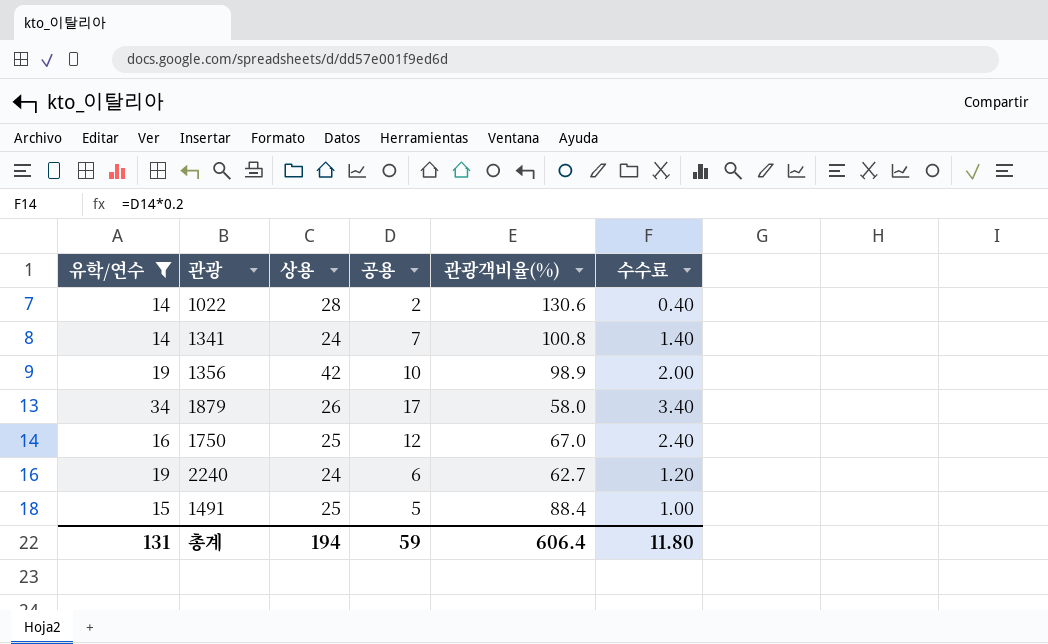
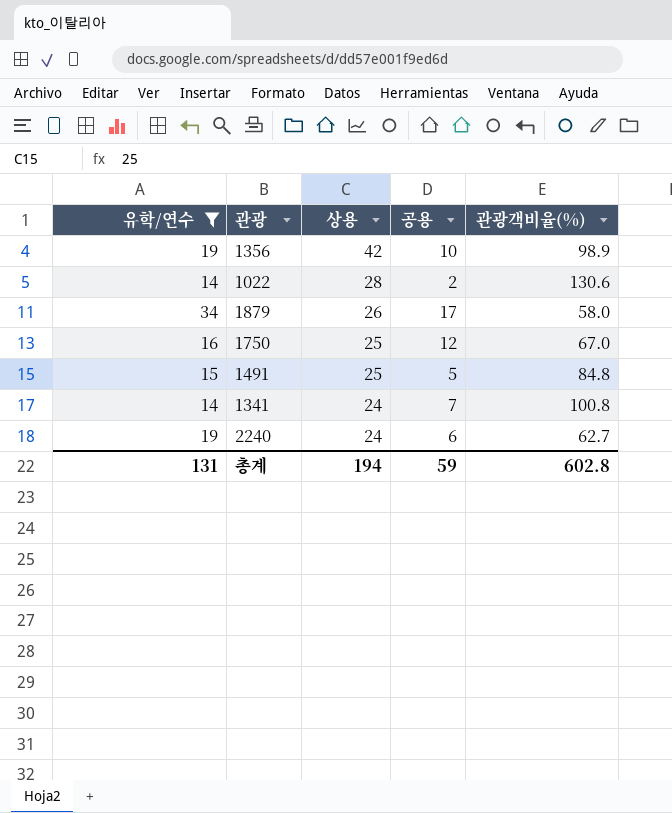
row order: none -> 상용 descending
column 수수료 | formula: [공용] * 0.2 -> none
1491 | 관광객비율(%): 88.4 -> 84.8
총계 | 관광객비율(%): 606.4 -> 602.8

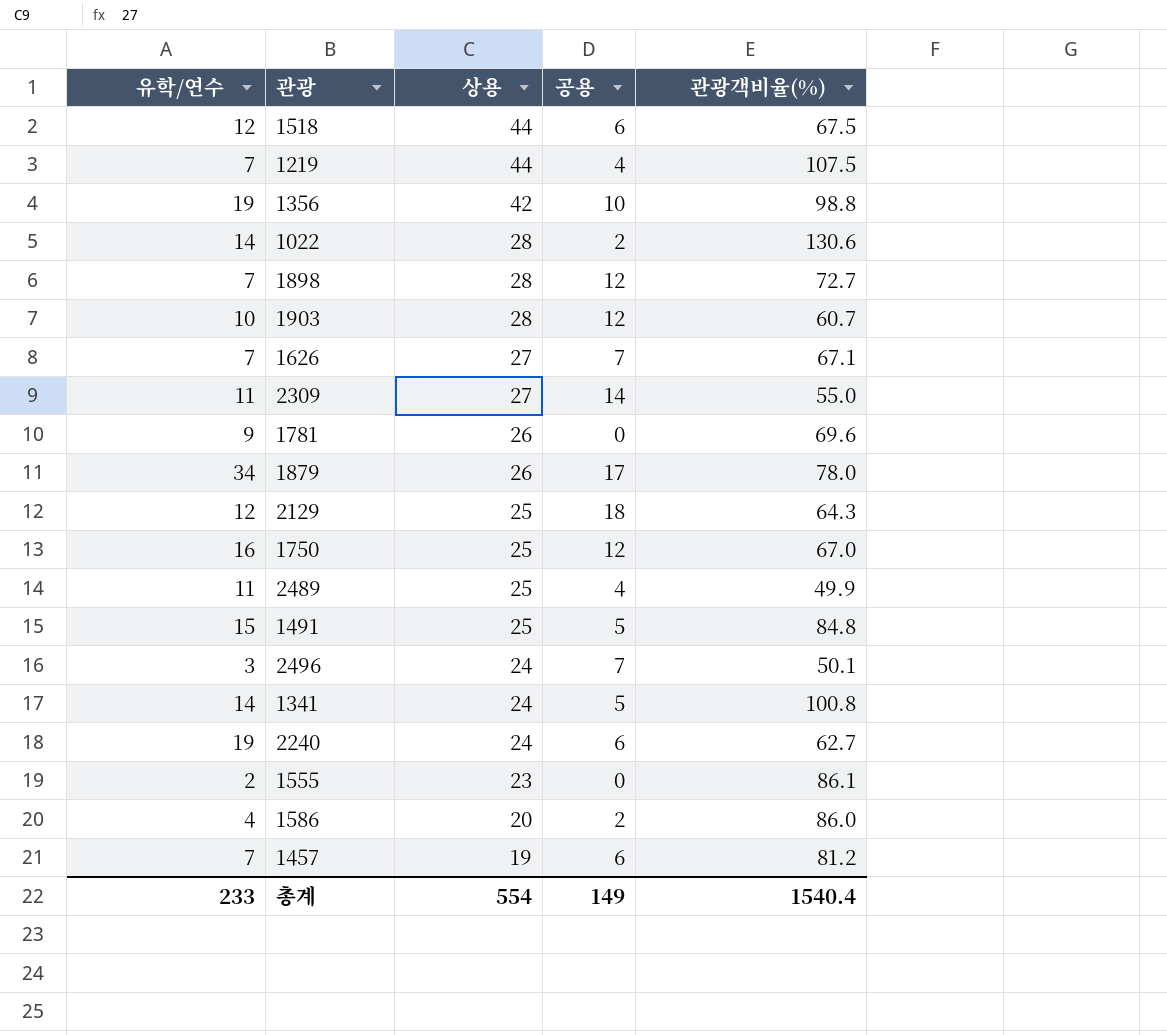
filter: 유학/연수 >= 14 -> none
1356 | 관광객비율(%): 98.9 -> 98.8
1879 | 관광객비율(%): 58.0 -> 78.0
1341 | 공용: 7 -> 5
총계 | 유학/연수: 131 -> 233
총계 | 상용: 194 -> 554
총계 | 공용: 59 -> 149
총계 | 관광객비율(%): 602.8 -> 1540.4

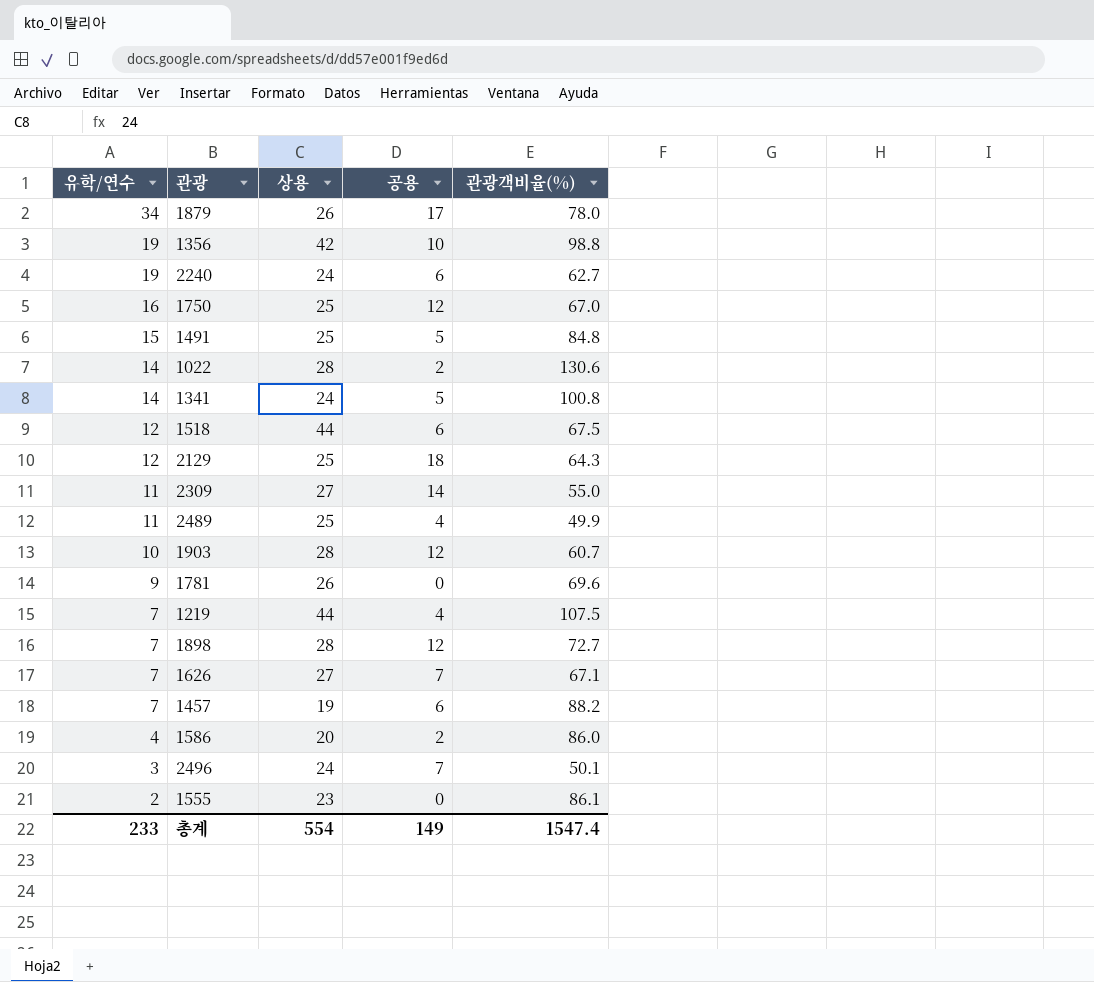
row order: 상용 descending -> 유학/연수 descending
1457 | 관광객비율(%): 81.2 -> 88.2
총계 | 관광객비율(%): 1540.4 -> 1547.4

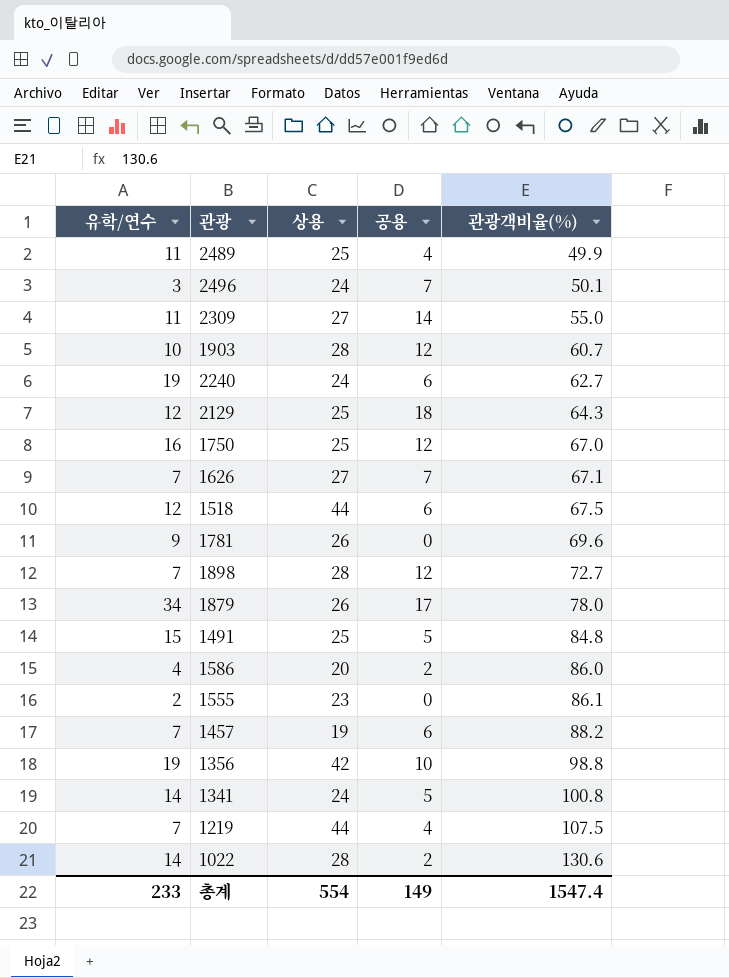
row order: 유학/연수 descending -> 관광객비율(%) ascending

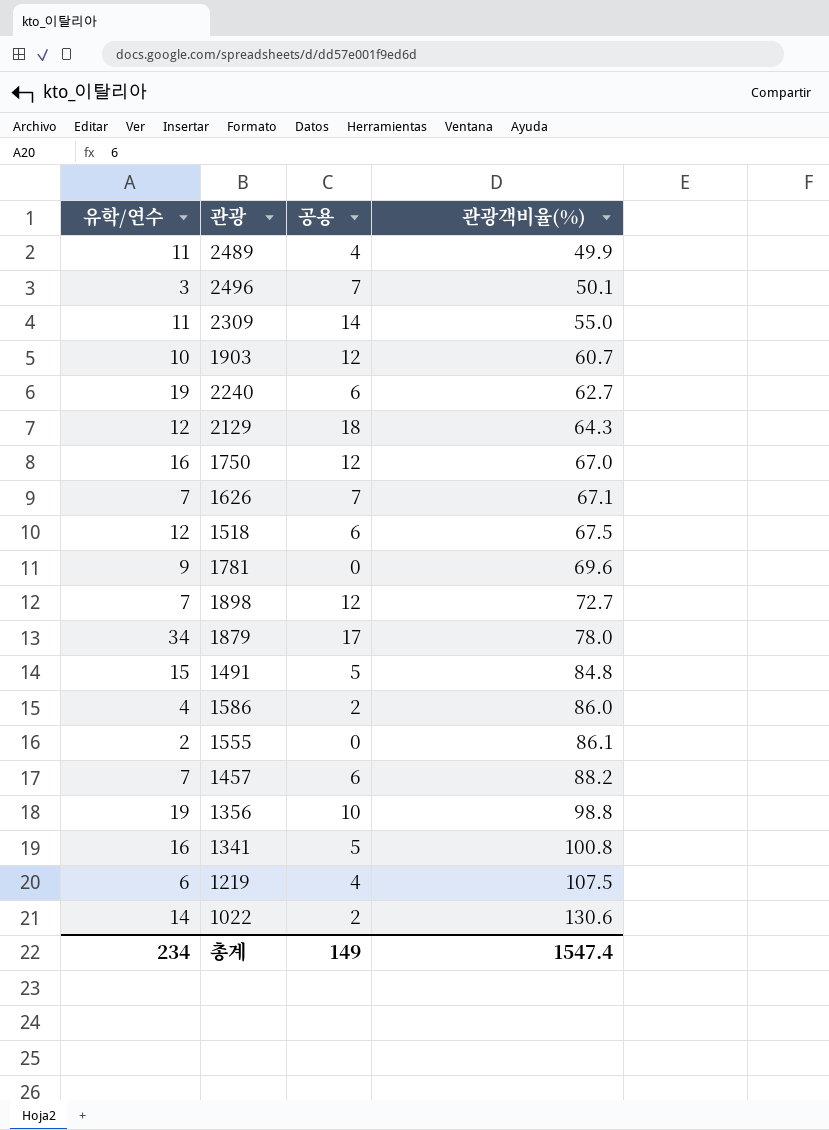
column 상용 | position: 3 -> none
1341 | 유학/연수: 14 -> 16
1219 | 유학/연수: 7 -> 6
총계 | 유학/연수: 233 -> 234

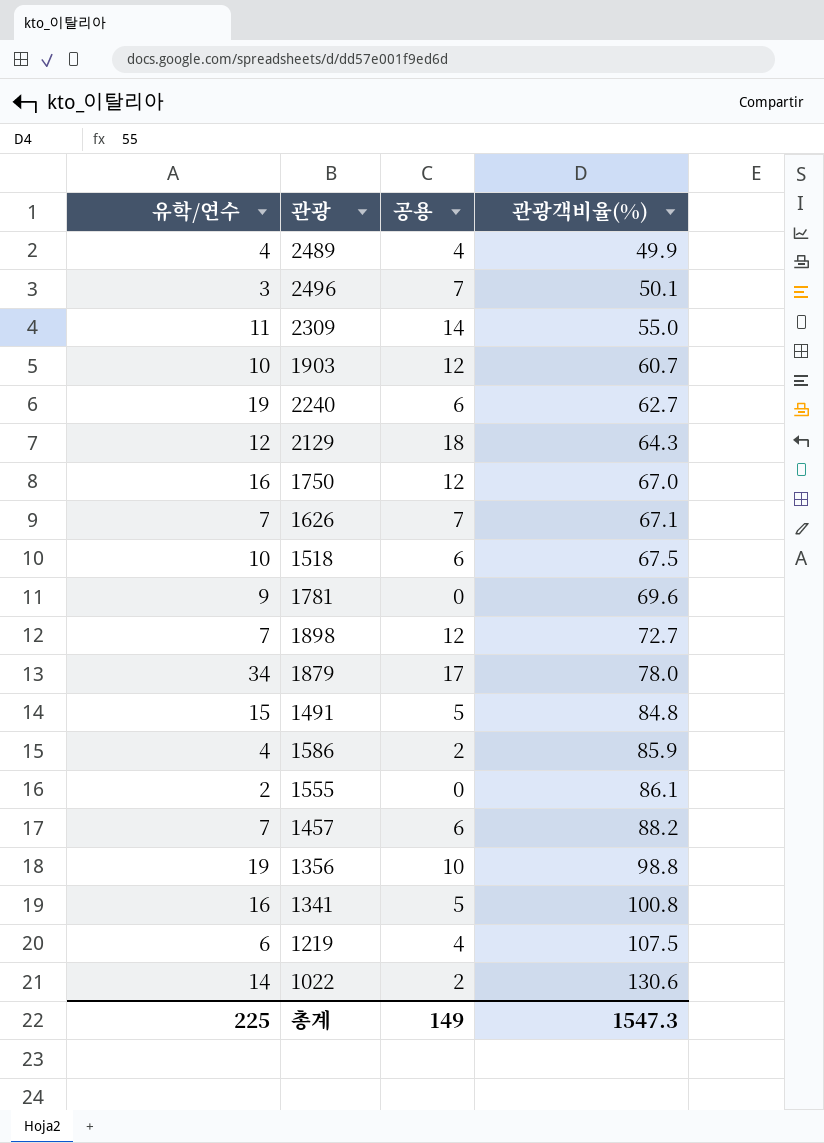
2489 | 유학/연수: 11 -> 4
1518 | 유학/연수: 12 -> 10
1586 | 관광객비율(%): 86.0 -> 85.9
총계 | 유학/연수: 234 -> 225
총계 | 관광객비율(%): 1547.4 -> 1547.3

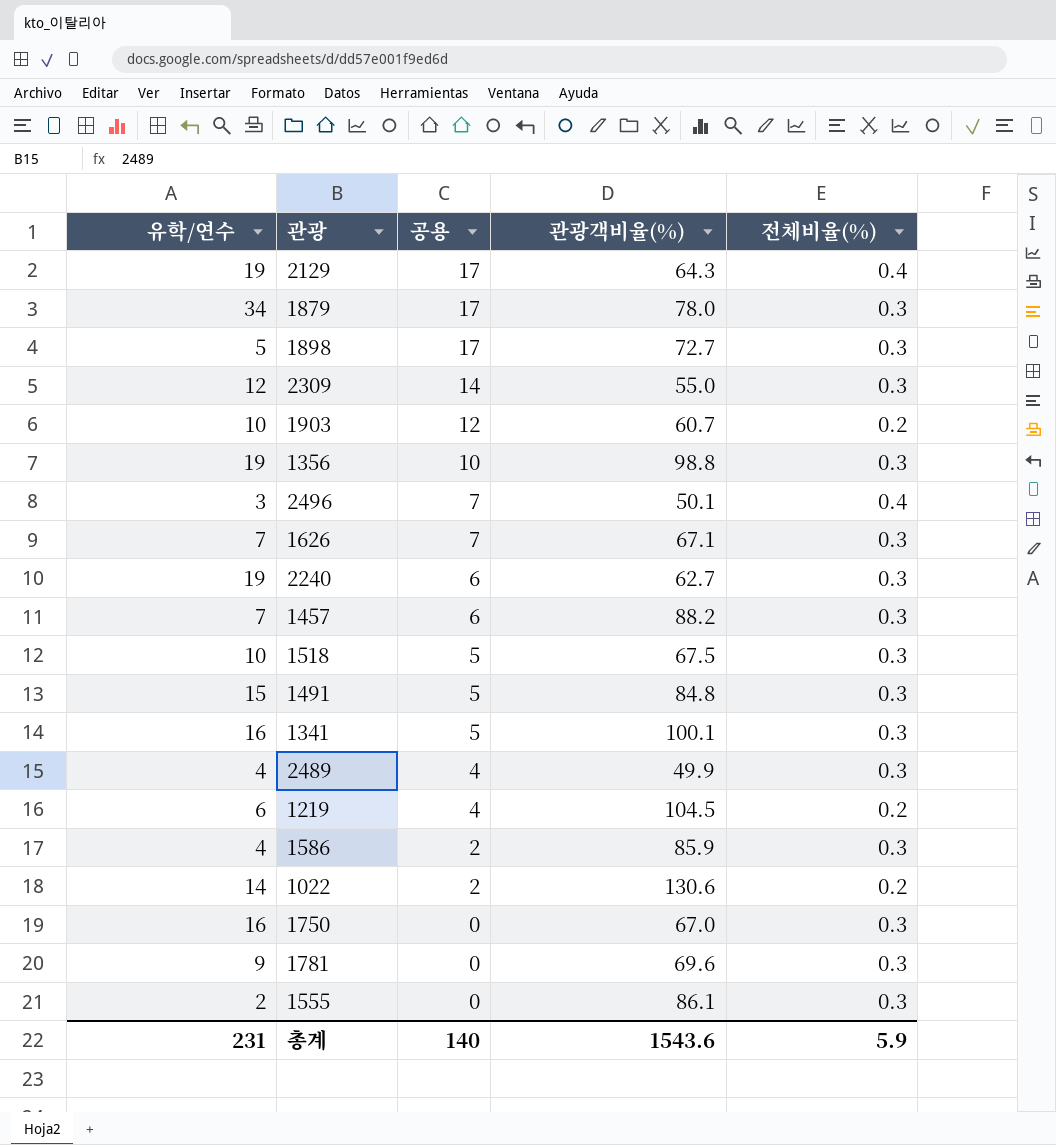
row order: 관광객비율(%) ascending -> 공용 descending
column 전체비율(%) | position: none -> 5
2129 | 유학/연수: 12 -> 19
2129 | 공용: 18 -> 17
1898 | 유학/연수: 7 -> 5
1898 | 공용: 12 -> 17
2309 | 유학/연수: 11 -> 12
1518 | 공용: 6 -> 5
1341 | 관광객비율(%): 100.8 -> 100.1
1219 | 관광객비율(%): 107.5 -> 104.5
1750 | 공용: 12 -> 0
총계 | 유학/연수: 225 -> 231
총계 | 공용: 149 -> 140
총계 | 관광객비율(%): 1547.3 -> 1543.6

